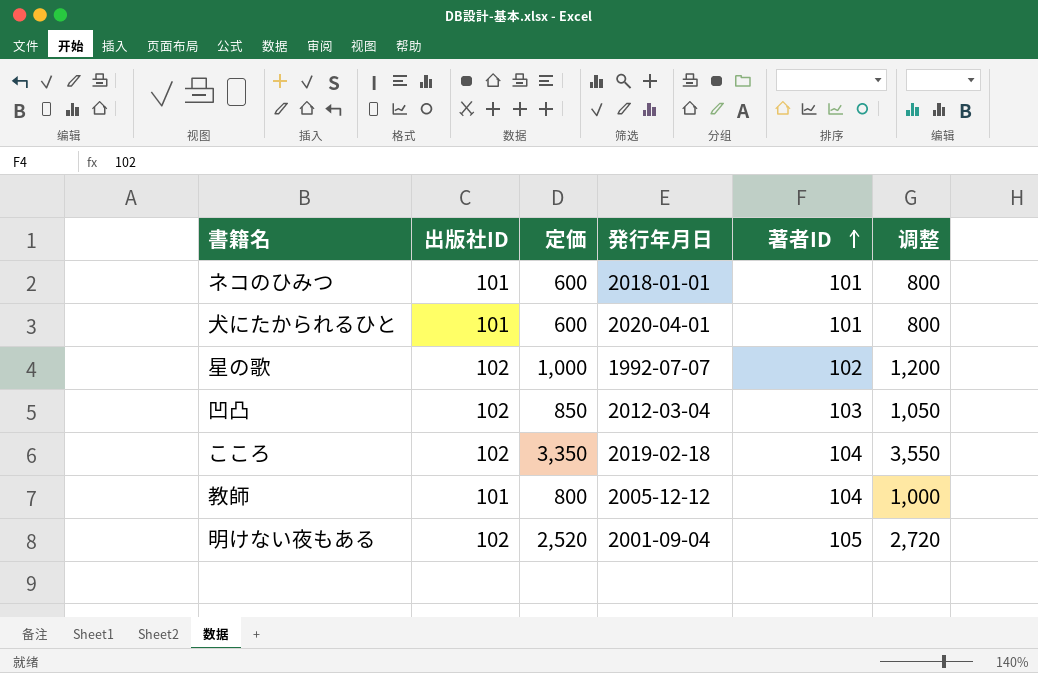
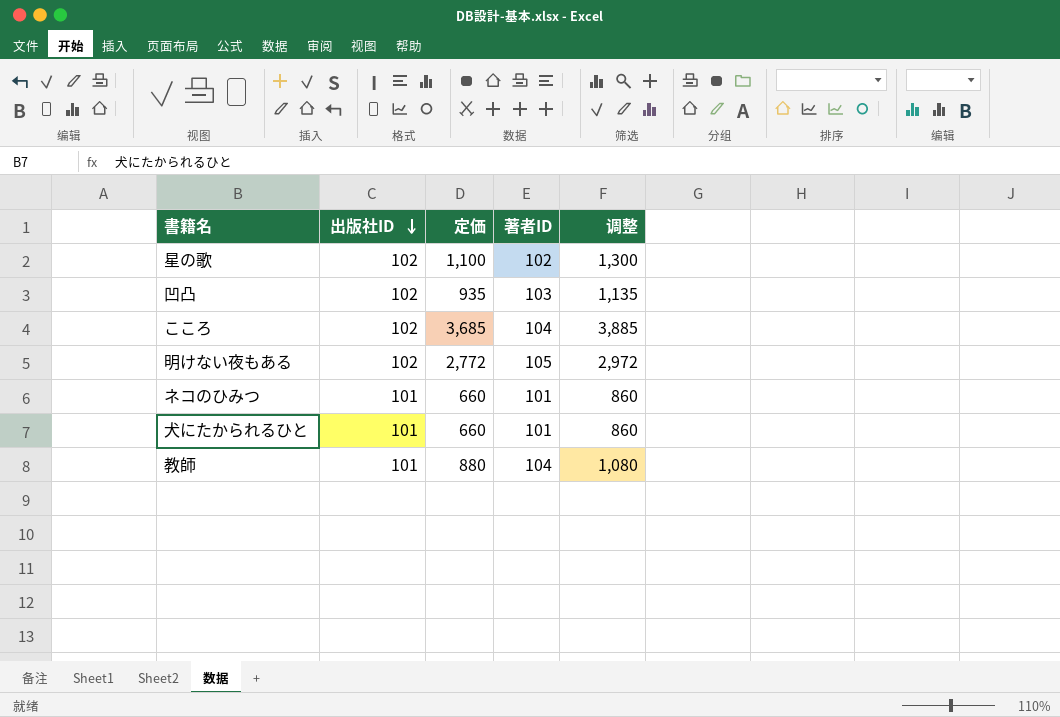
row order: 著者ID ascending -> 出版社ID descending
column 発行年月日 | position: 4 -> none
星の歌 | 定価: 1,000 -> 1,100
星の歌 | 调整: 1,200 -> 1,300
凹凸 | 定価: 850 -> 935
凹凸 | 调整: 1,050 -> 1,135
こころ | 定価: 3,350 -> 3,685
こころ | 调整: 3,550 -> 3,885
明けない夜もある | 定価: 2,520 -> 2,772
明けない夜もある | 调整: 2,720 -> 2,972
ネコのひみつ | 定価: 600 -> 660
ネコのひみつ | 调整: 800 -> 860
犬にたかられるひと | 定価: 600 -> 660
犬にたかられるひと | 调整: 800 -> 860
教師 | 定価: 800 -> 880
教師 | 调整: 1,000 -> 1,080

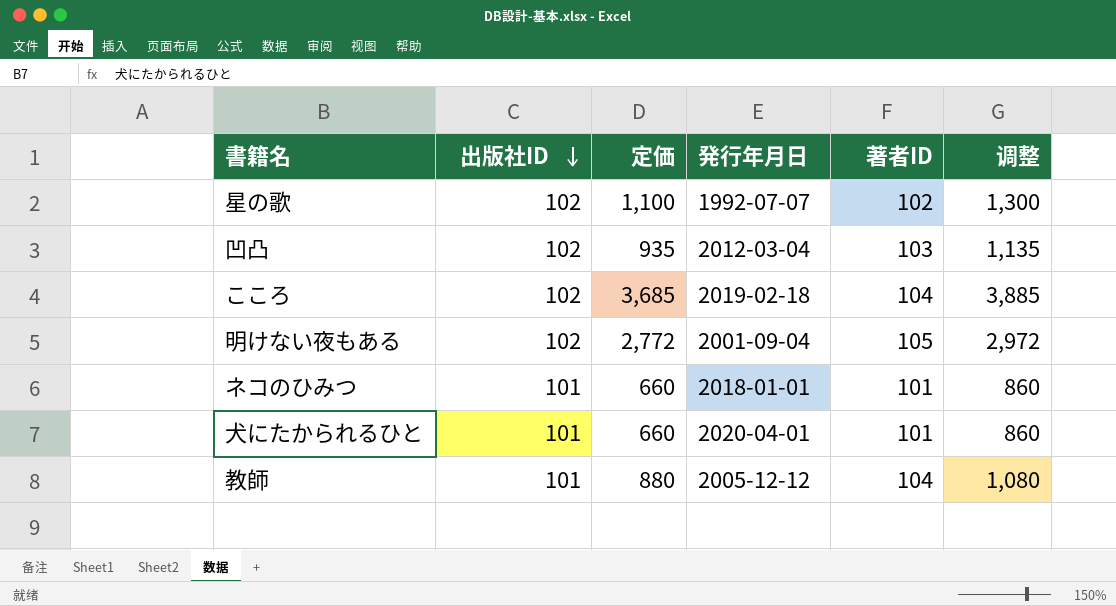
column 発行年月日 | position: none -> 4

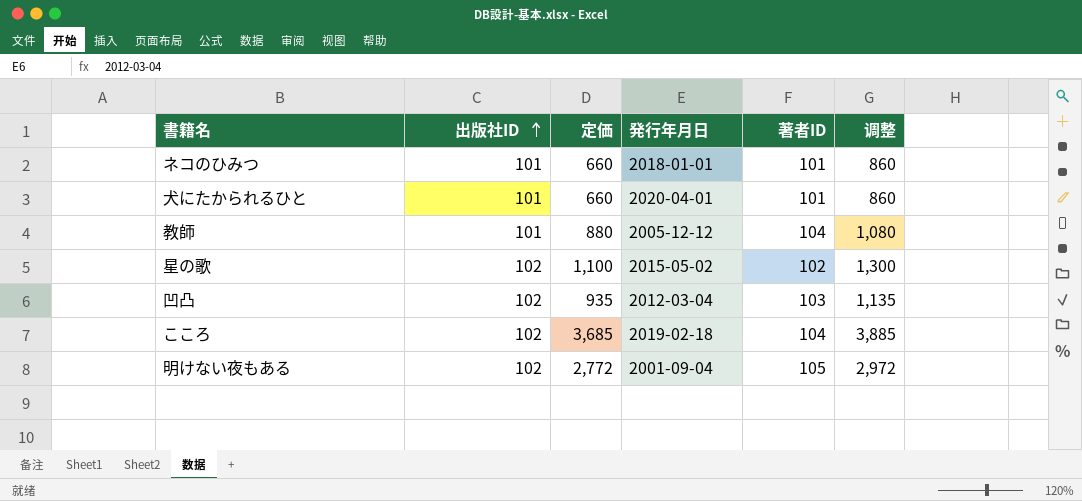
row order: 出版社ID descending -> 出版社ID ascending
星の歌 | 発行年月日: 1992-07-07 -> 2015-05-02

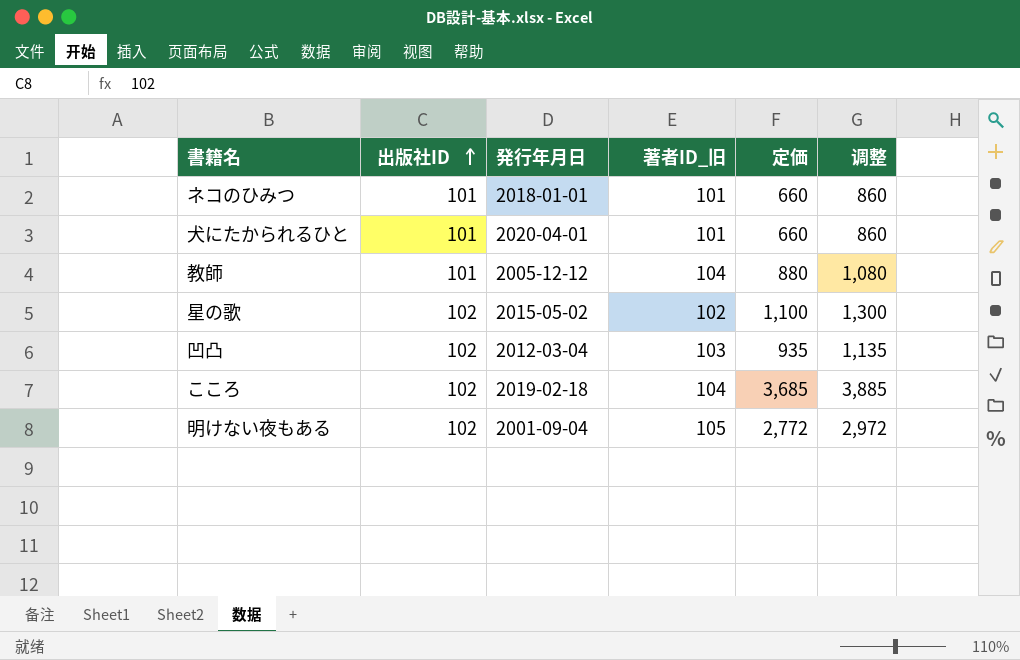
column name: 著者ID -> 著者ID_旧
column 定価 | position: 3 -> 5

